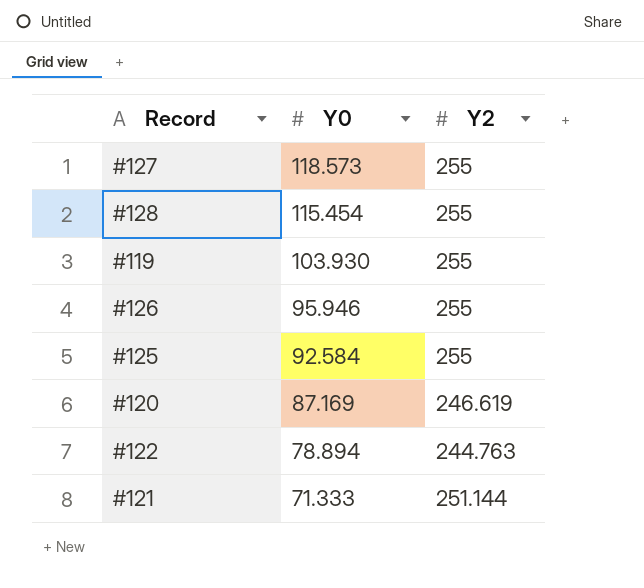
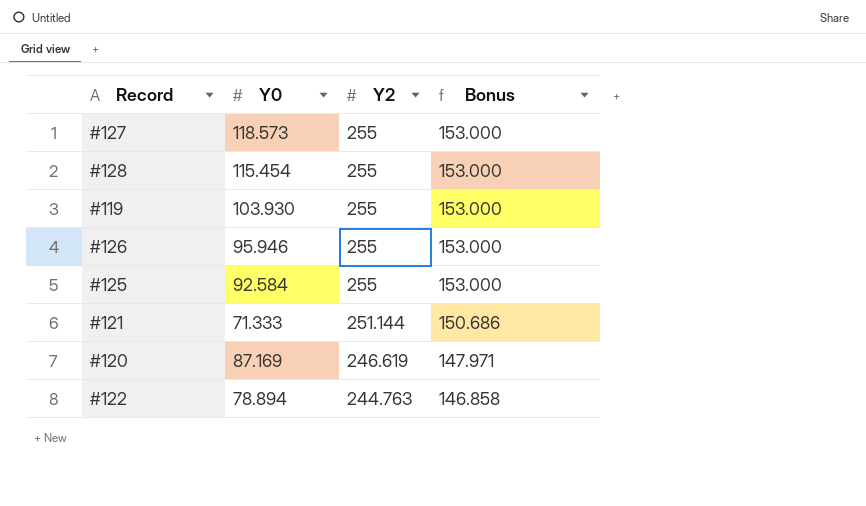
row order: Y0 descending -> Y2 descending
column Bonus | formula: none -> [Y2] * 0.6

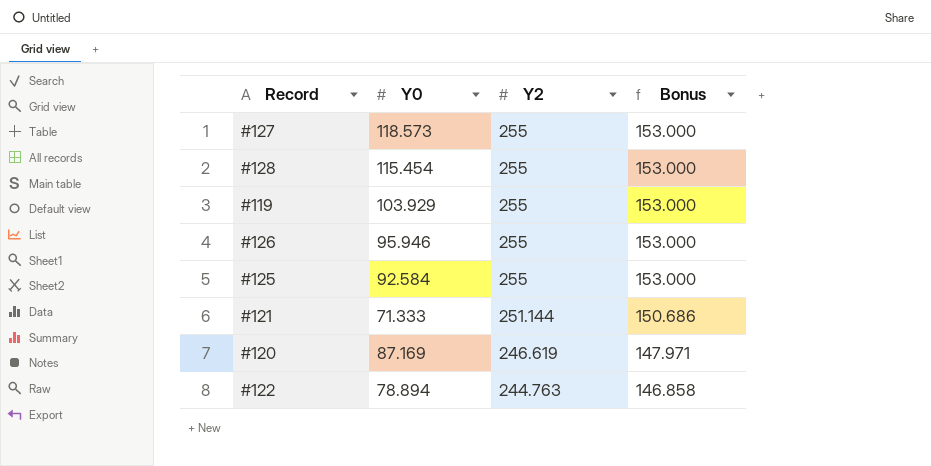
#119 | Y0: 103.930 -> 103.929

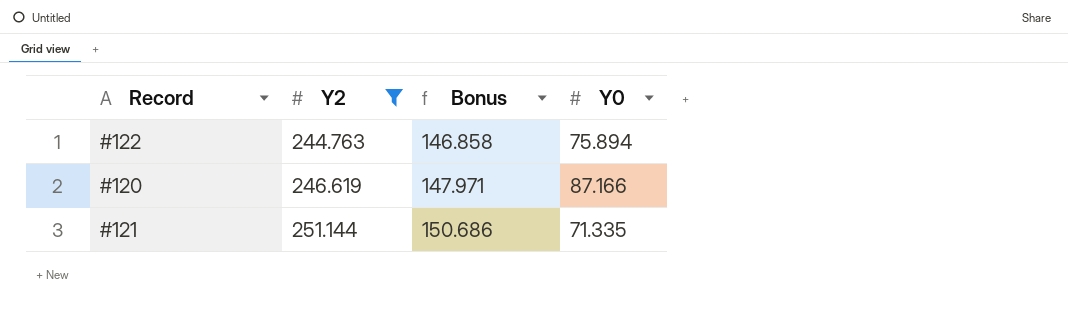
filter: none -> Y2 != 255
row order: Y2 descending -> Y2 ascending
column Y0 | position: 2 -> 4
#122 | Y0: 78.894 -> 75.894
#120 | Y0: 87.169 -> 87.166
#121 | Y0: 71.333 -> 71.335

